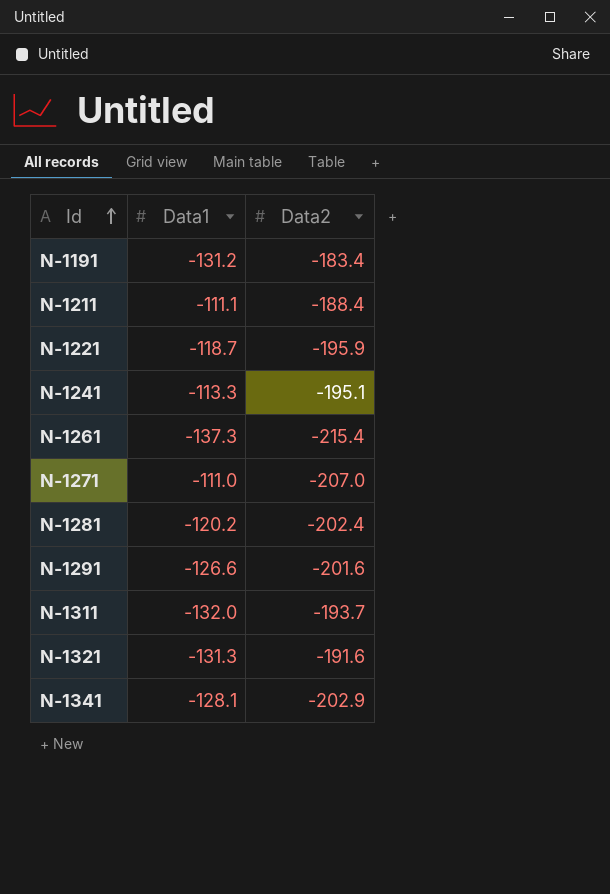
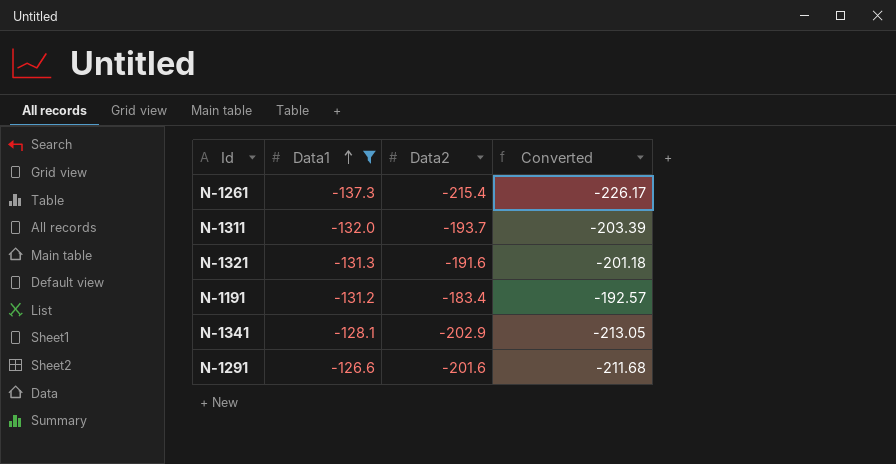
filter: none -> Data1 <= -126.6
row order: Id ascending -> Data1 ascending
column Converted | formula: none -> [Data2] * 1.05

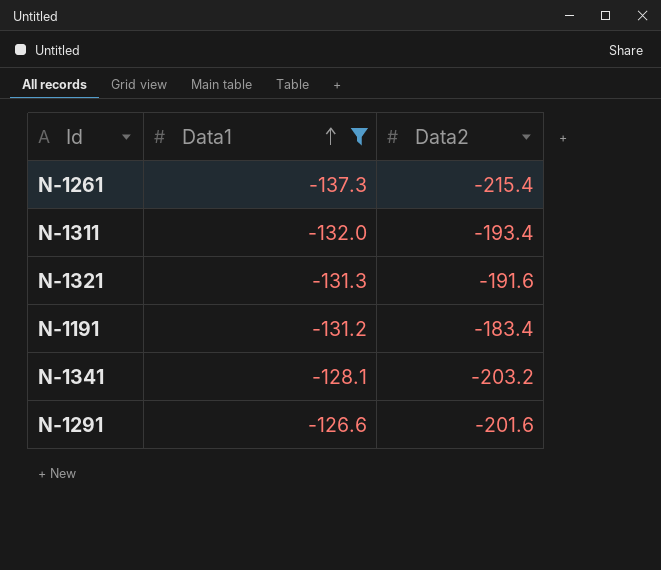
column Converted | formula: [Data2] * 1.05 -> none
N-1311 | Data2: -193.7 -> -193.4
N-1341 | Data2: -202.9 -> -203.2

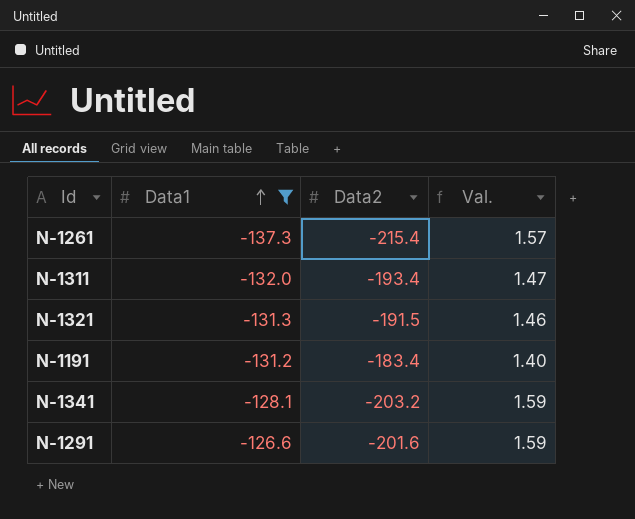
column Val. | formula: none -> [Data2] / [Data1]
N-1321 | Data2: -191.6 -> -191.5

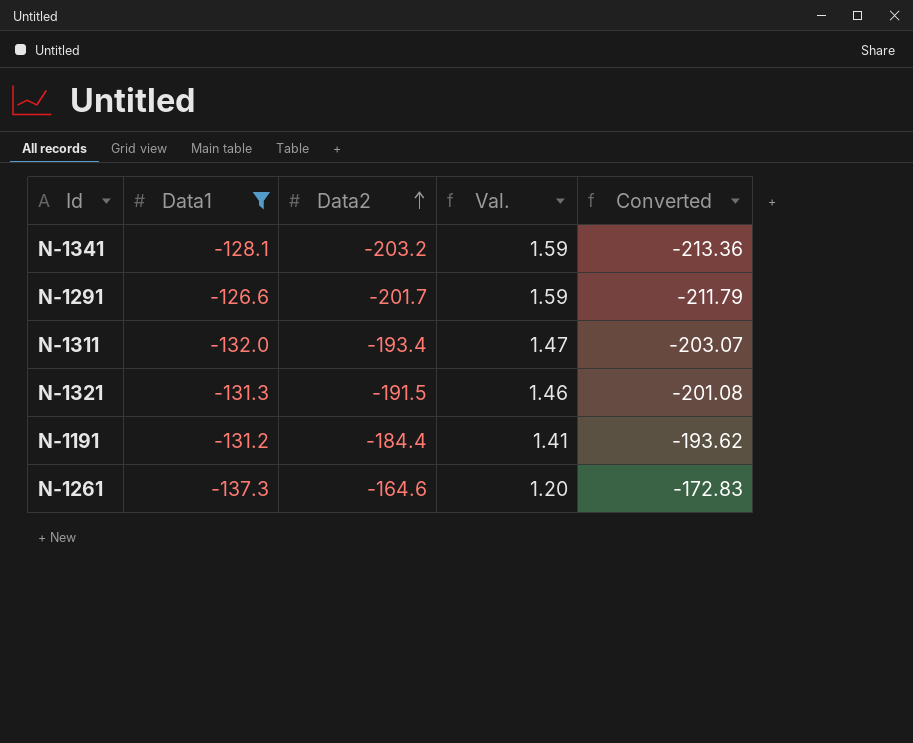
row order: Data1 ascending -> Data2 ascending
column Converted | formula: none -> [Data2] * 1.05
N-1291 | Data2: -201.6 -> -201.7
N-1191 | Data2: -183.4 -> -184.4
N-1191 | Val.: 1.40 -> 1.41
N-1261 | Data2: -215.4 -> -164.6
N-1261 | Val.: 1.57 -> 1.20

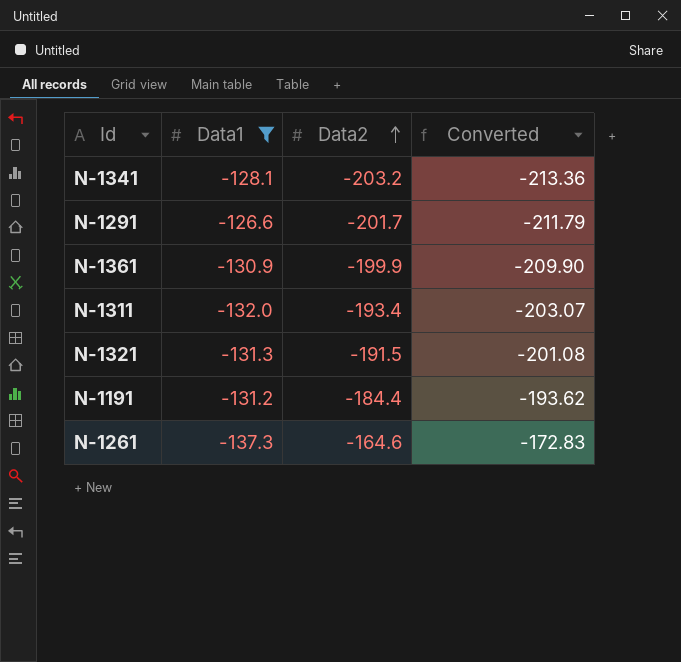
column Val. | formula: [Data2] / [Data1] -> none
row N-1361: none -> -130.9 | -199.9 | -209.90

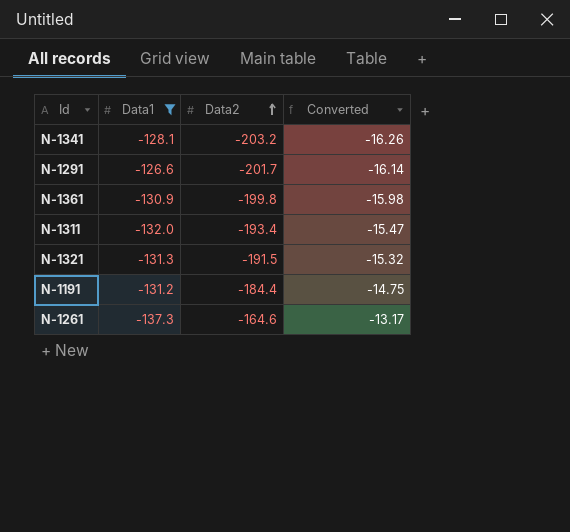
column Converted | formula: [Data2] * 1.05 -> [Data2] * 0.08
N-1361 | Data2: -199.9 -> -199.8

